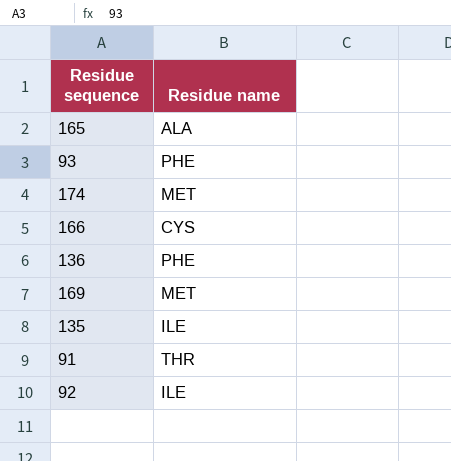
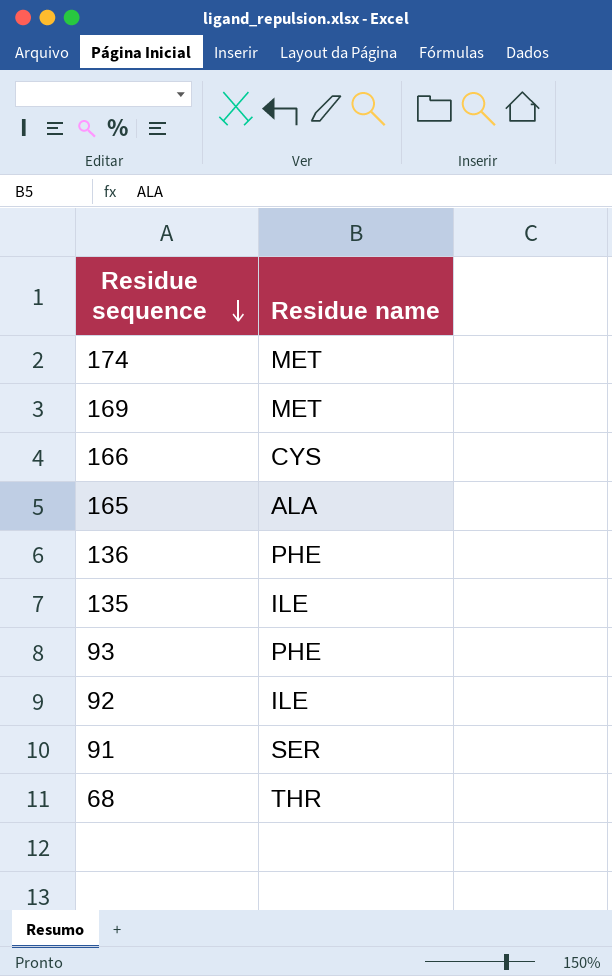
row order: none -> Residue sequence descending
91 | Residue name: THR -> SER
row 68: none -> THR

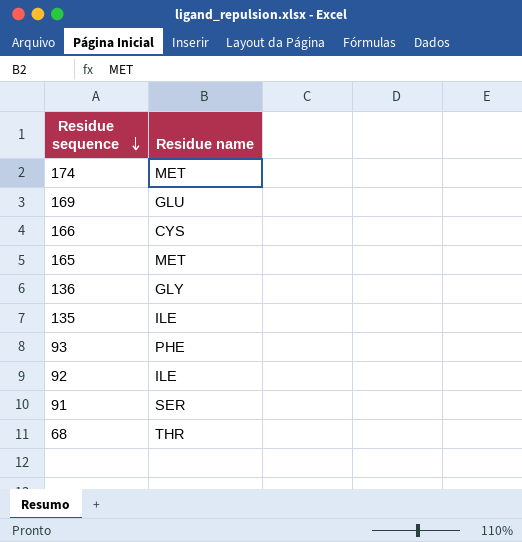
169 | Residue name: MET -> GLU
165 | Residue name: ALA -> MET
136 | Residue name: PHE -> GLY

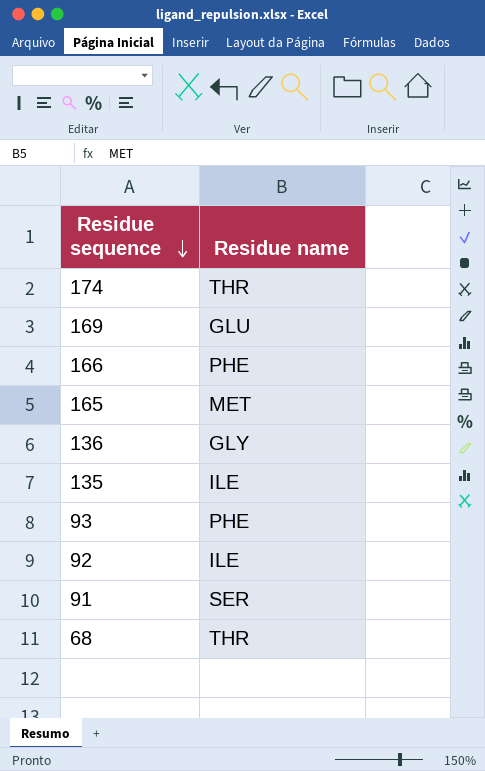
174 | Residue name: MET -> THR
166 | Residue name: CYS -> PHE

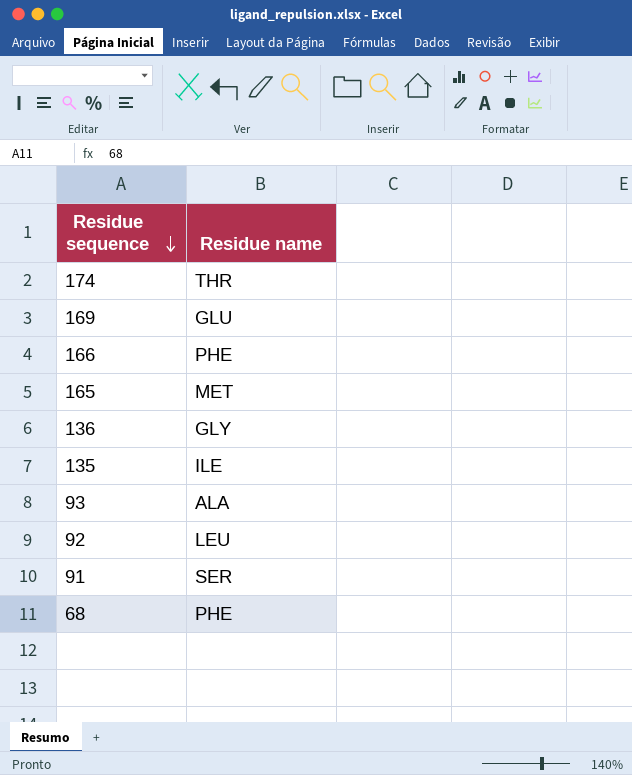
93 | Residue name: PHE -> ALA
92 | Residue name: ILE -> LEU
68 | Residue name: THR -> PHE

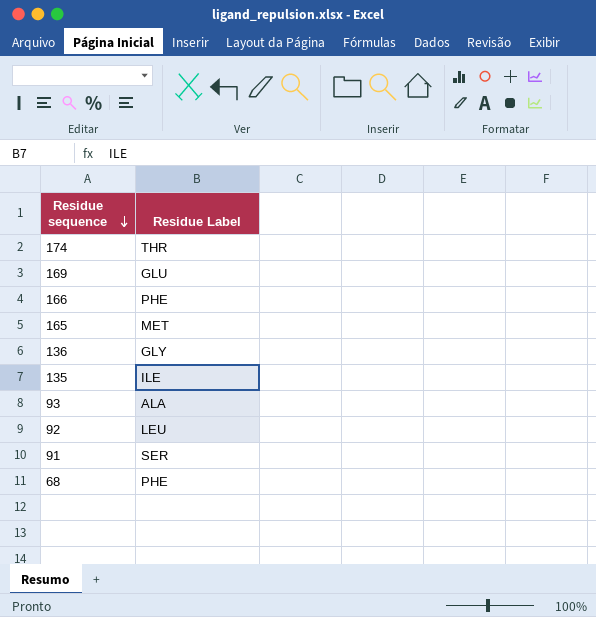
column name: Residue name -> Residue Label

